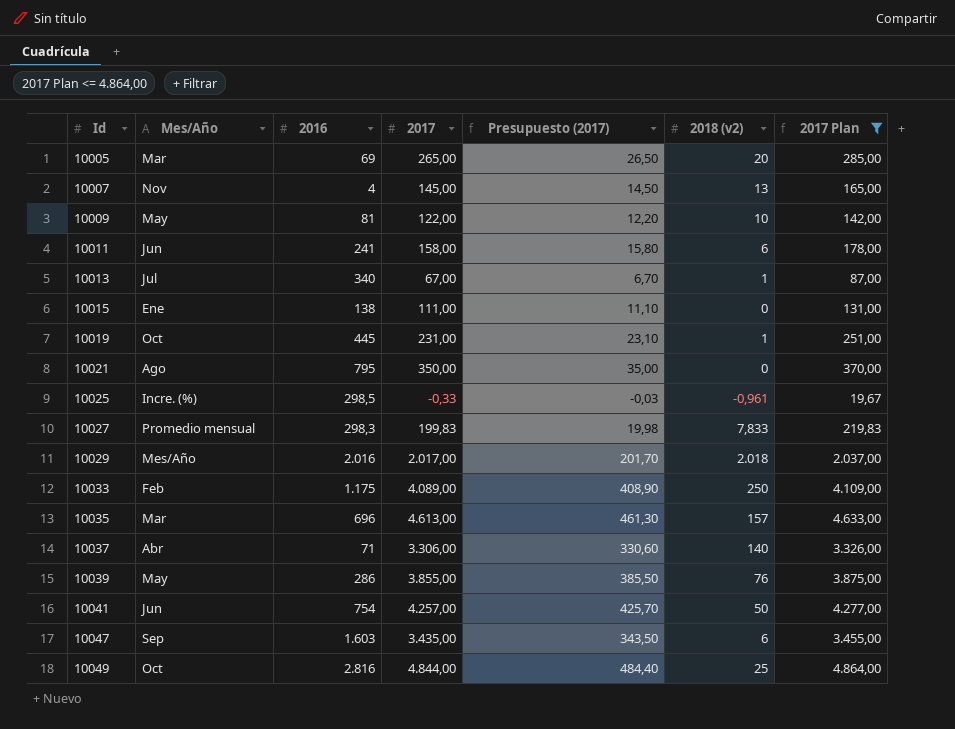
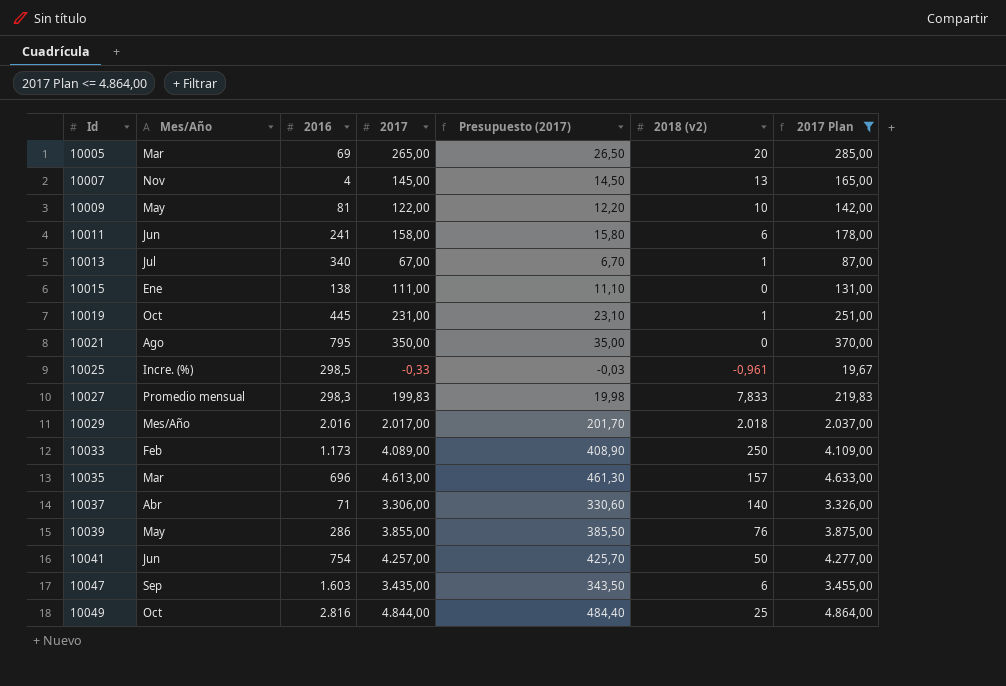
10033 | 2016: 1.175 -> 1.173

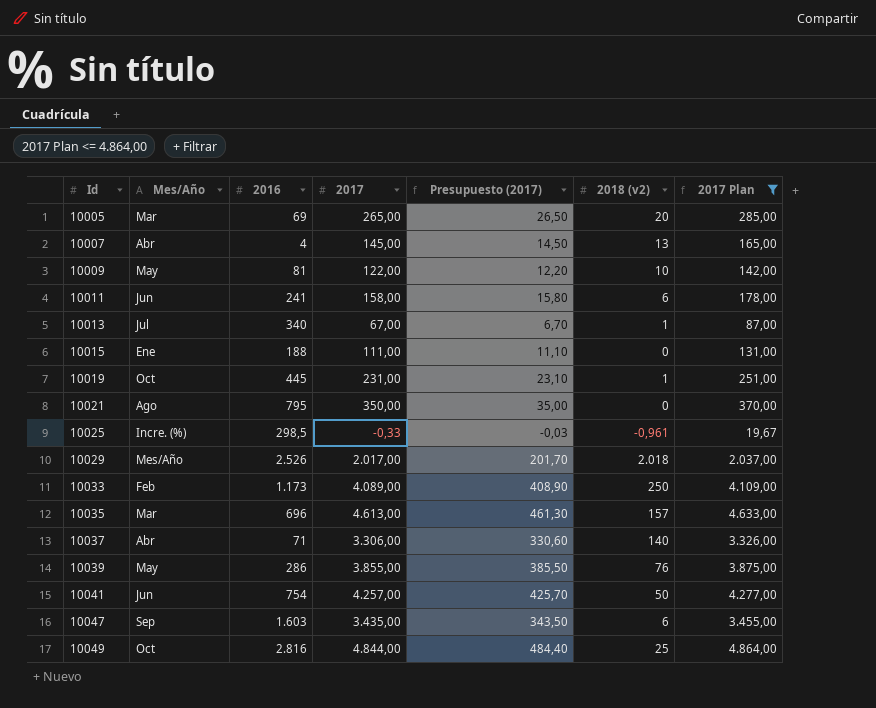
row 10027: Promedio mensual | 298,3 | 199,83 | 19,98 | 7,833 | 219,83 -> none
10007 | Mes/Año: Nov -> Abr
10015 | 2016: 138 -> 188
10029 | 2016: 2.016 -> 2.526

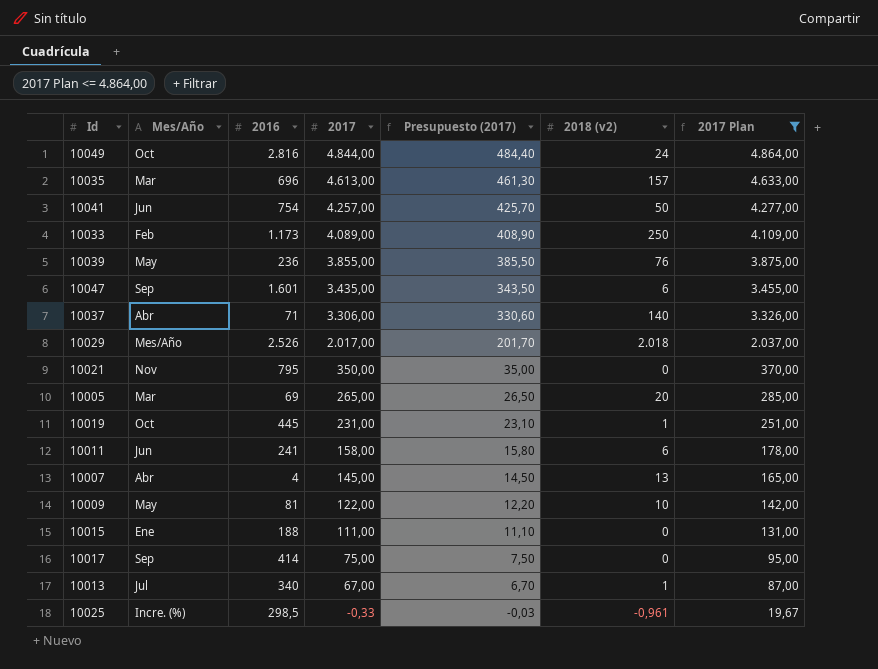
row order: Id ascending -> 2017 descending
10049 | 2018 (v2): 25 -> 24
10039 | 2016: 286 -> 236
10047 | 2016: 1.603 -> 1.601
10021 | Mes/Año: Ago -> Nov
row 10017: none -> Sep | 414 | 75,00 | 7,50 | 0 | 95,00

